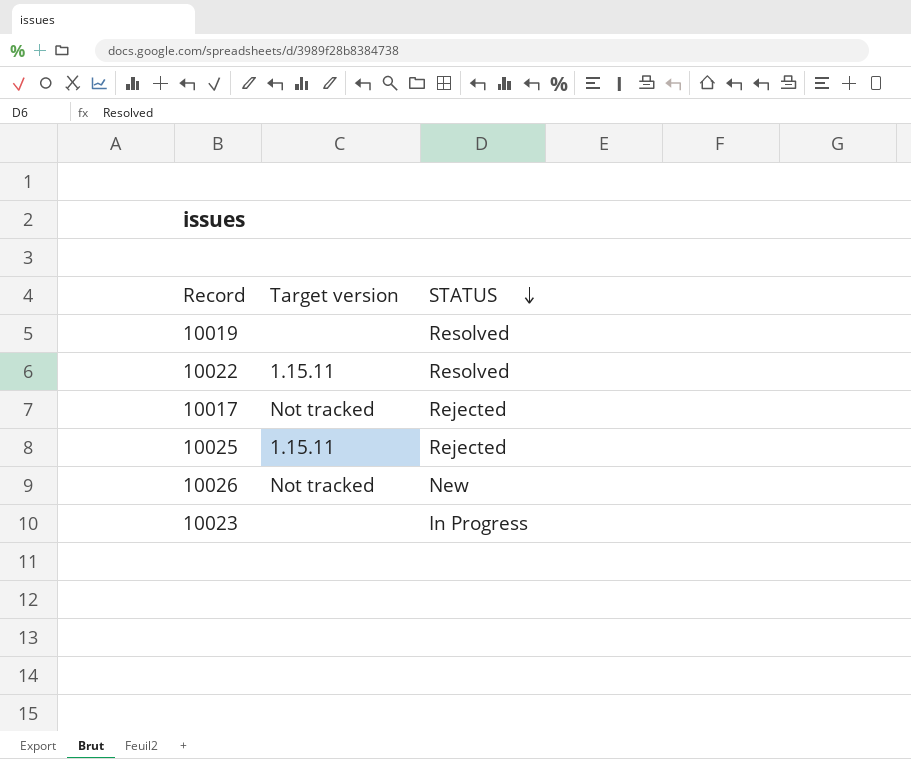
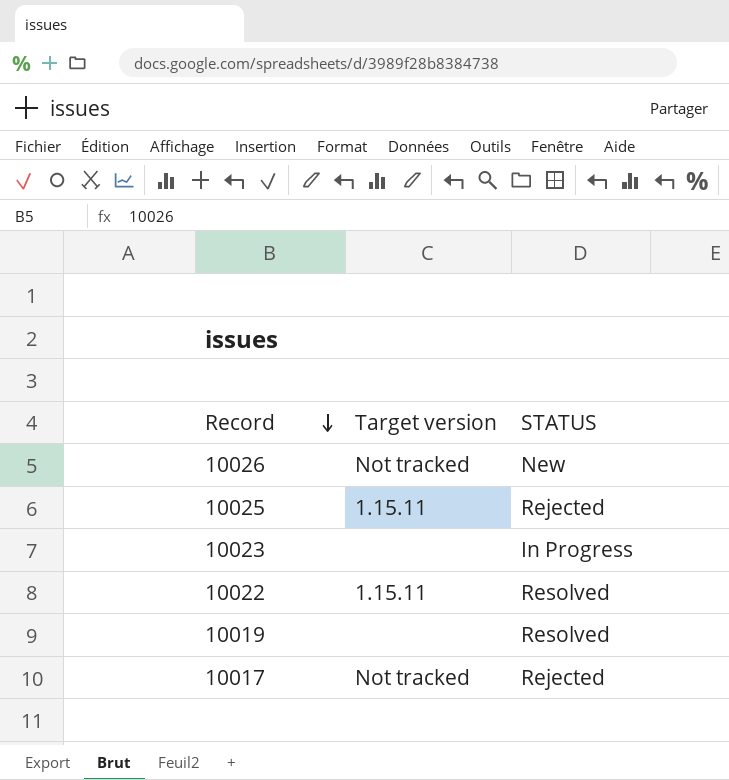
row order: STATUS descending -> Record descending

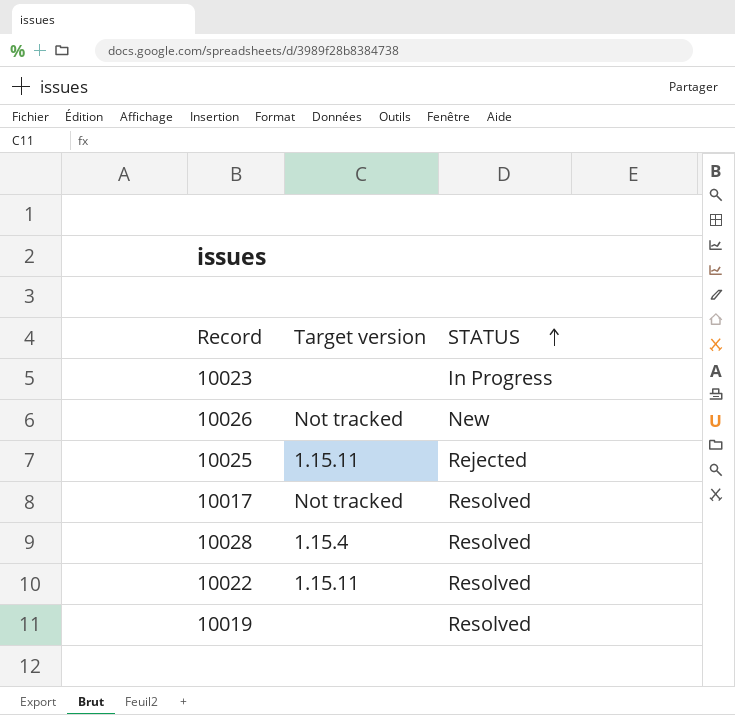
row order: Record descending -> STATUS ascending
10017 | STATUS: Rejected -> Resolved
row 10028: none -> 1.15.4 | Resolved

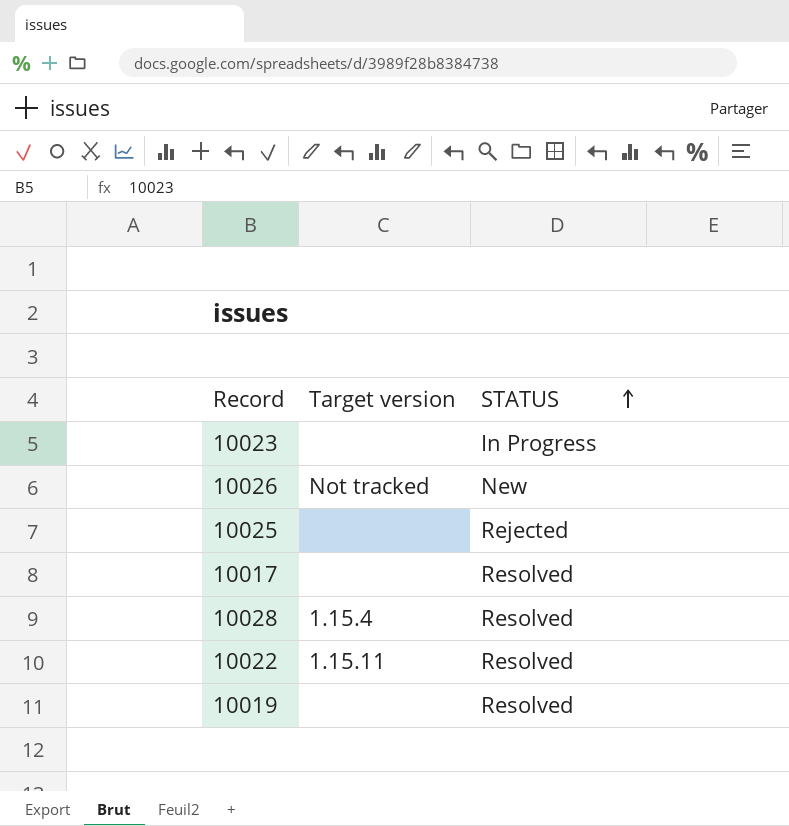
10025 | Target version: 1.15.11 -> none
10017 | Target version: Not tracked -> none

